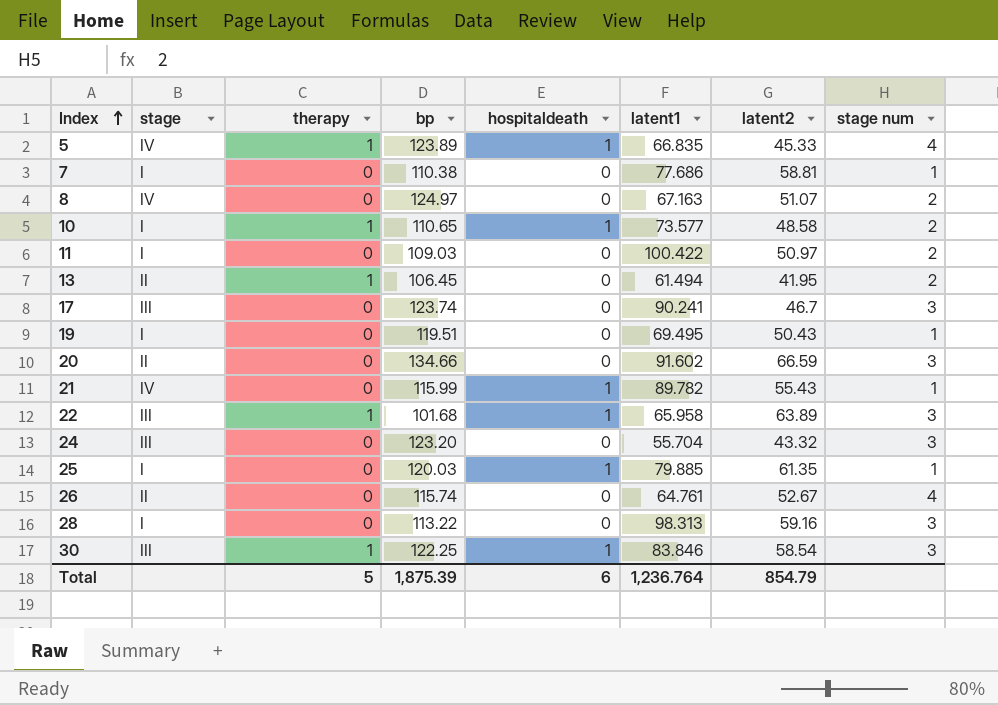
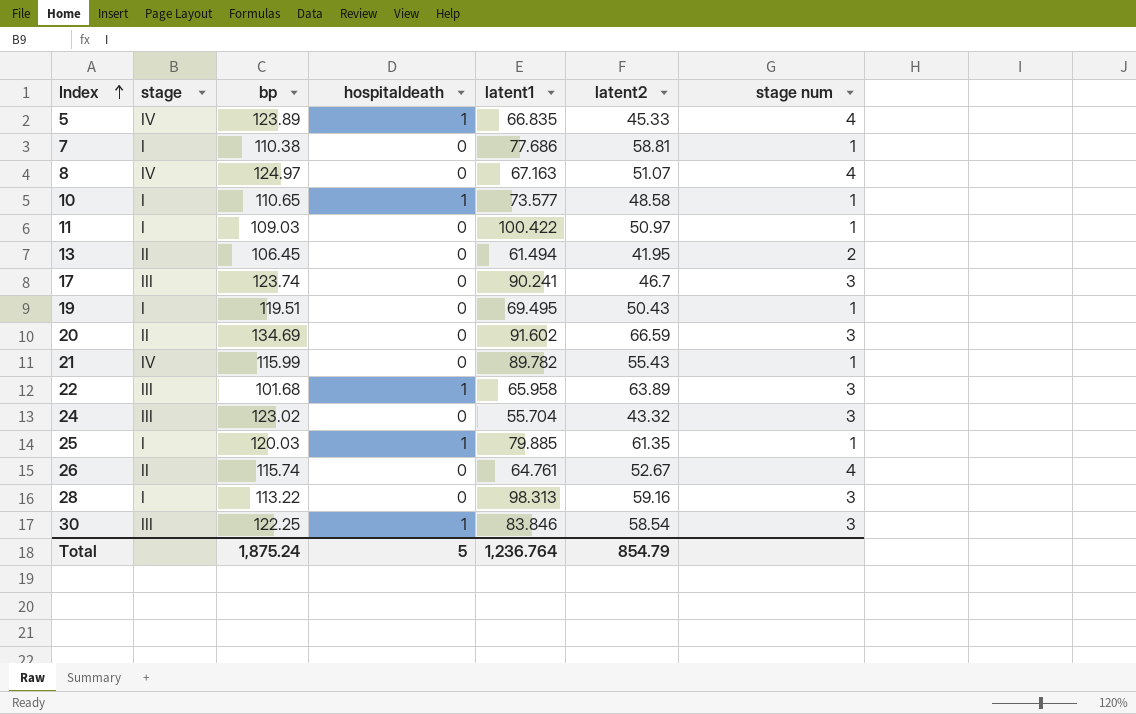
column therapy | position: 3 -> none
8 | stage num: 2 -> 4
10 | stage num: 2 -> 1
11 | stage num: 2 -> 1
20 | bp: 134.66 -> 134.69
21 | hospitaldeath: 1 -> 0
24 | bp: 123.20 -> 123.02
Total | bp: 1,875.39 -> 1,875.24
Total | hospitaldeath: 6 -> 5

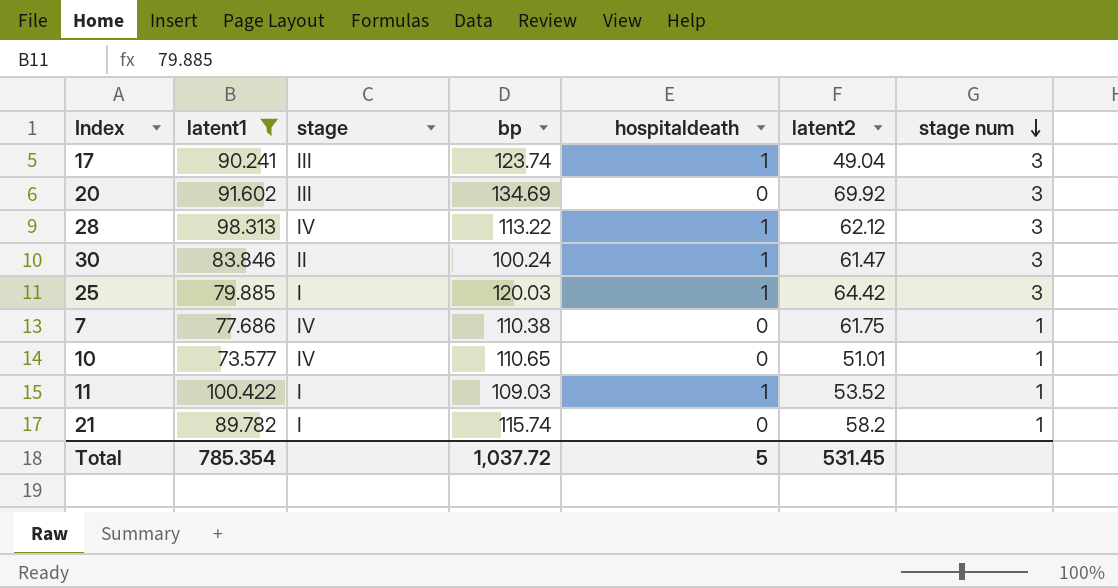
filter: none -> latent1 >= 73.577
row order: Index ascending -> stage num descending
column latent1 | position: 5 -> 2
17 | hospitaldeath: 0 -> 1
17 | latent2: 46.7 -> 49.04
20 | stage: II -> III
20 | latent2: 66.59 -> 69.92
28 | stage: I -> IV
28 | hospitaldeath: 0 -> 1
28 | latent2: 59.16 -> 62.12
30 | stage: III -> II
30 | bp: 122.25 -> 100.24
30 | latent2: 58.54 -> 61.47
25 | latent2: 61.35 -> 64.42
25 | stage num: 1 -> 3
7 | stage: I -> IV
7 | latent2: 58.81 -> 61.75
10 | stage: I -> IV
10 | hospitaldeath: 1 -> 0
10 | latent2: 48.58 -> 51.01
11 | hospitaldeath: 0 -> 1
11 | latent2: 50.97 -> 53.52
21 | stage: IV -> I
21 | bp: 115.99 -> 115.74
21 | latent2: 55.43 -> 58.2
Total | latent1: 1,236.764 -> 785.354
Total | bp: 1,875.24 -> 1,037.72
Total | latent2: 854.79 -> 531.45

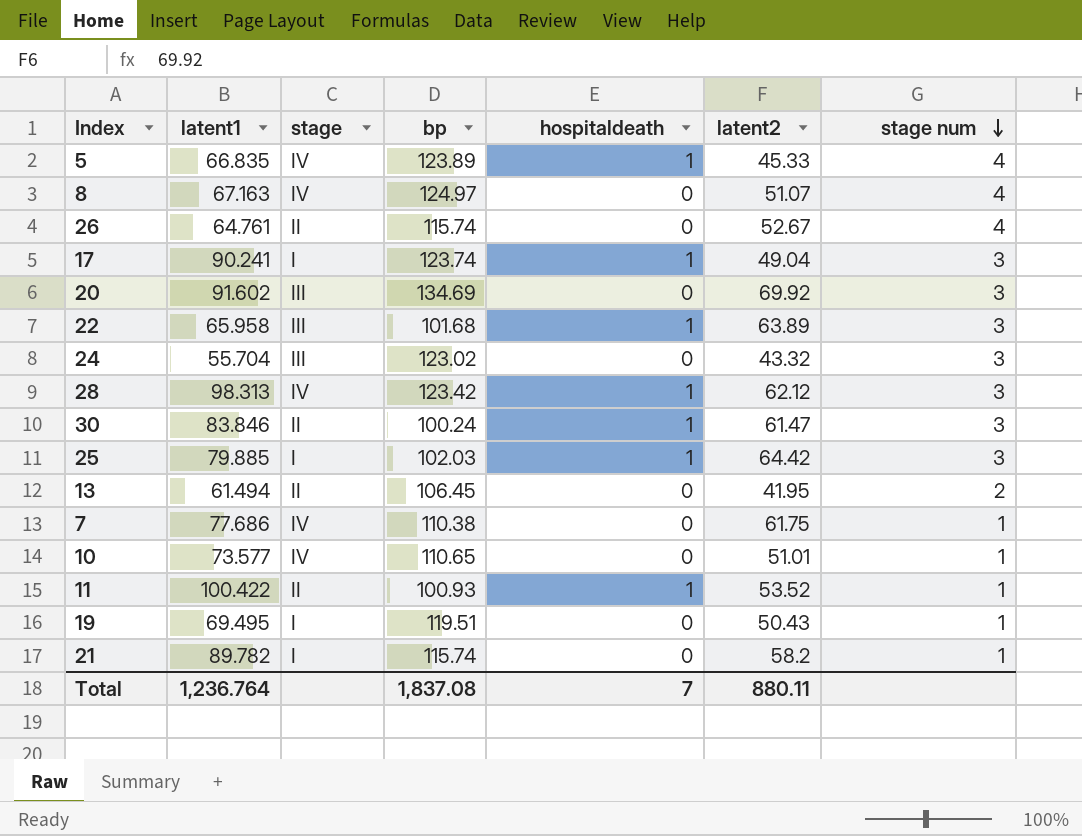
filter: latent1 >= 73.577 -> none
17 | stage: III -> I
28 | bp: 113.22 -> 123.42
25 | bp: 120.03 -> 102.03
11 | stage: I -> II
11 | bp: 109.03 -> 100.93
Total | latent1: 785.354 -> 1,236.764
Total | bp: 1,037.72 -> 1,837.08
Total | hospitaldeath: 5 -> 7
Total | latent2: 531.45 -> 880.11

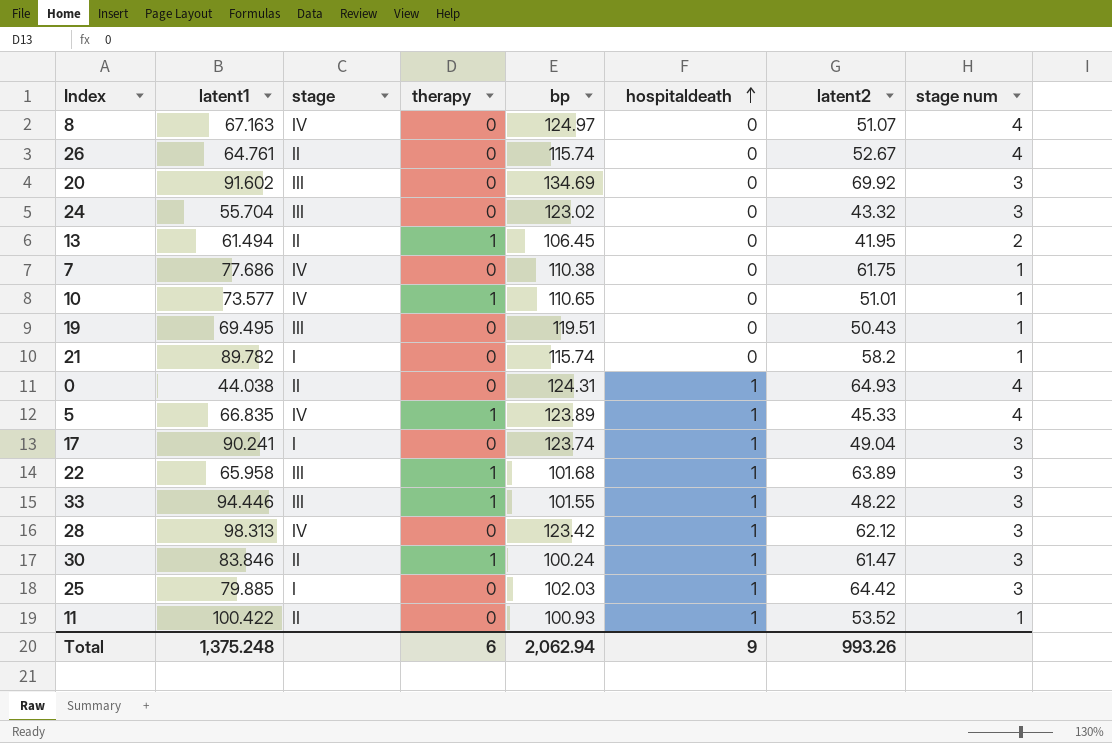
row order: stage num descending -> hospitaldeath ascending
column therapy | position: none -> 4
19 | stage: I -> III
row 0: none -> 44.038 | II | 0 | 124.31 | 1 | 64.93 | 4
row 33: none -> 94.446 | III | 1 | 101.55 | 1 | 48.22 | 3
Total | latent1: 1,236.764 -> 1,375.248
Total | bp: 1,837.08 -> 2,062.94
Total | hospitaldeath: 7 -> 9
Total | latent2: 880.11 -> 993.26

